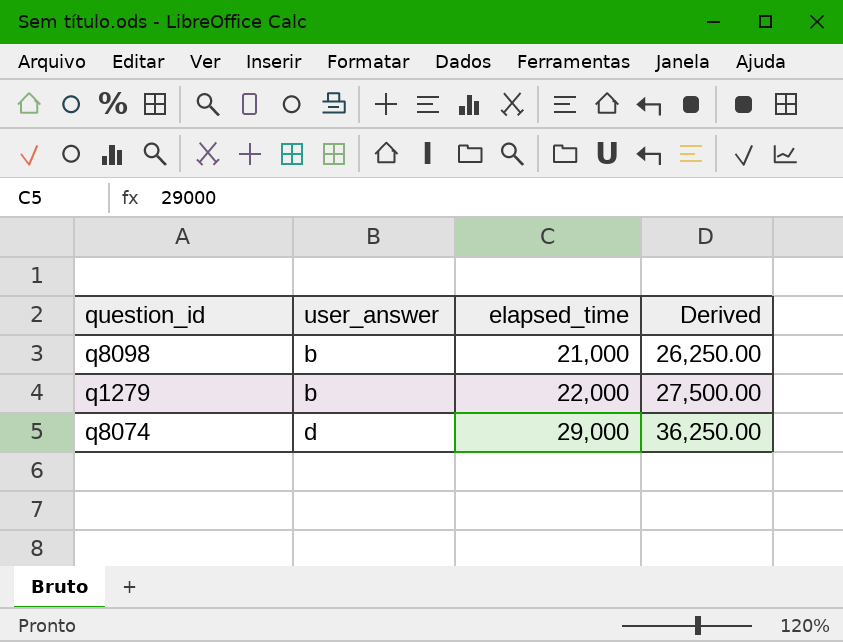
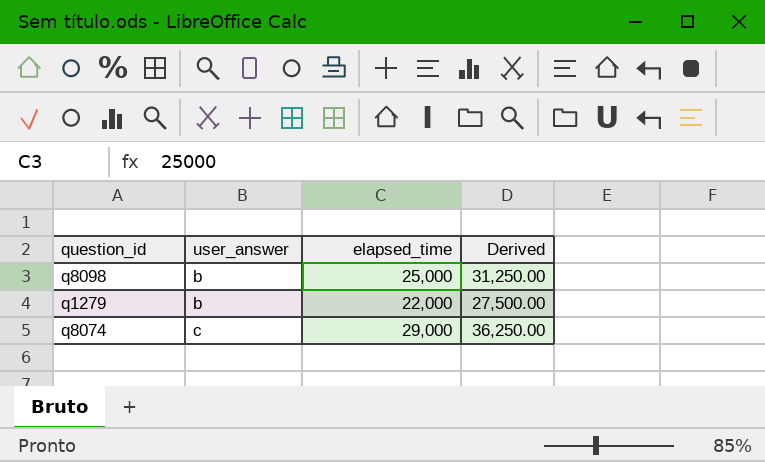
q8098 | elapsed_time: 21,000 -> 25,000
q8098 | Derived: 26,250.00 -> 31,250.00
q8074 | user_answer: d -> c

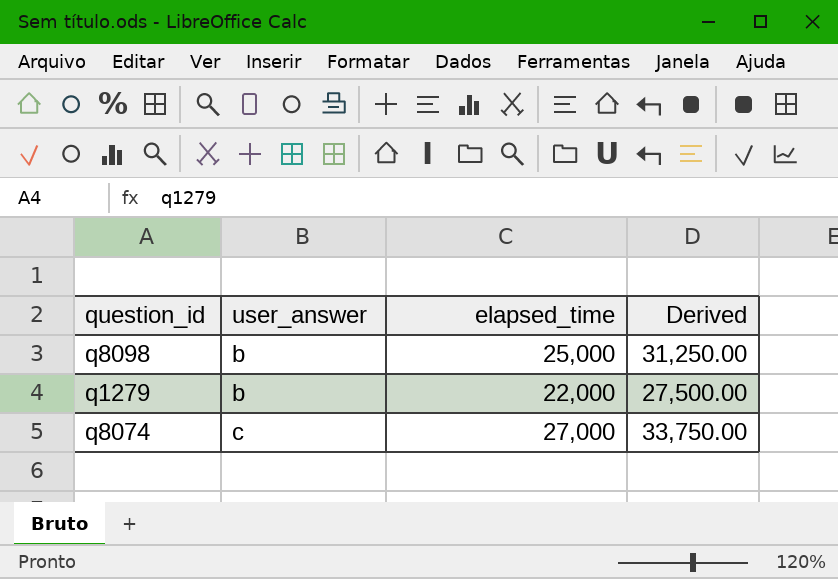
q8074 | elapsed_time: 29,000 -> 27,000
q8074 | Derived: 36,250.00 -> 33,750.00

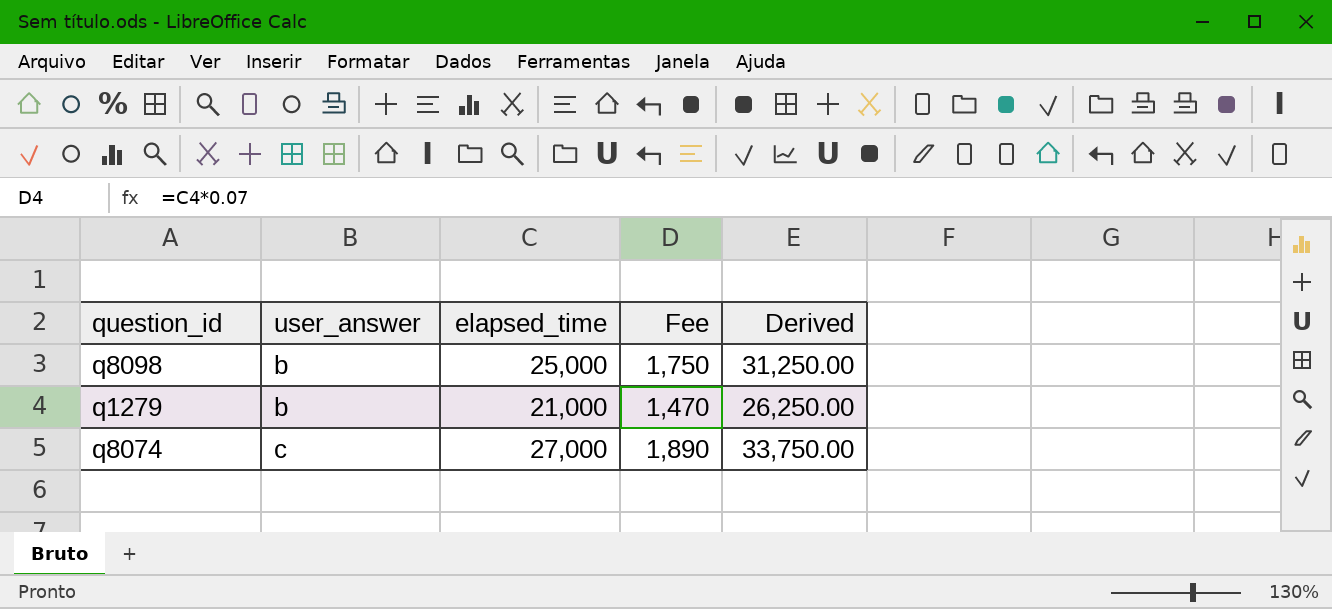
column Fee | formula: none -> [elapsed_time] * 0.07
q1279 | elapsed_time: 22,000 -> 21,000
q1279 | Derived: 27,500.00 -> 26,250.00

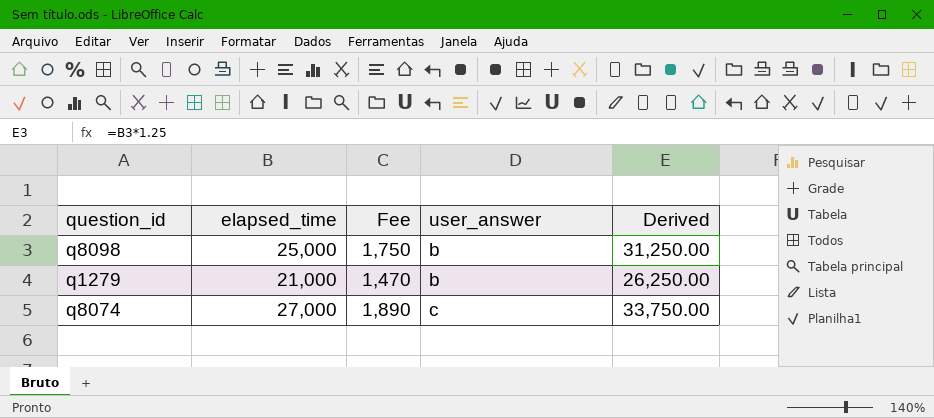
column user_answer | position: 2 -> 4

